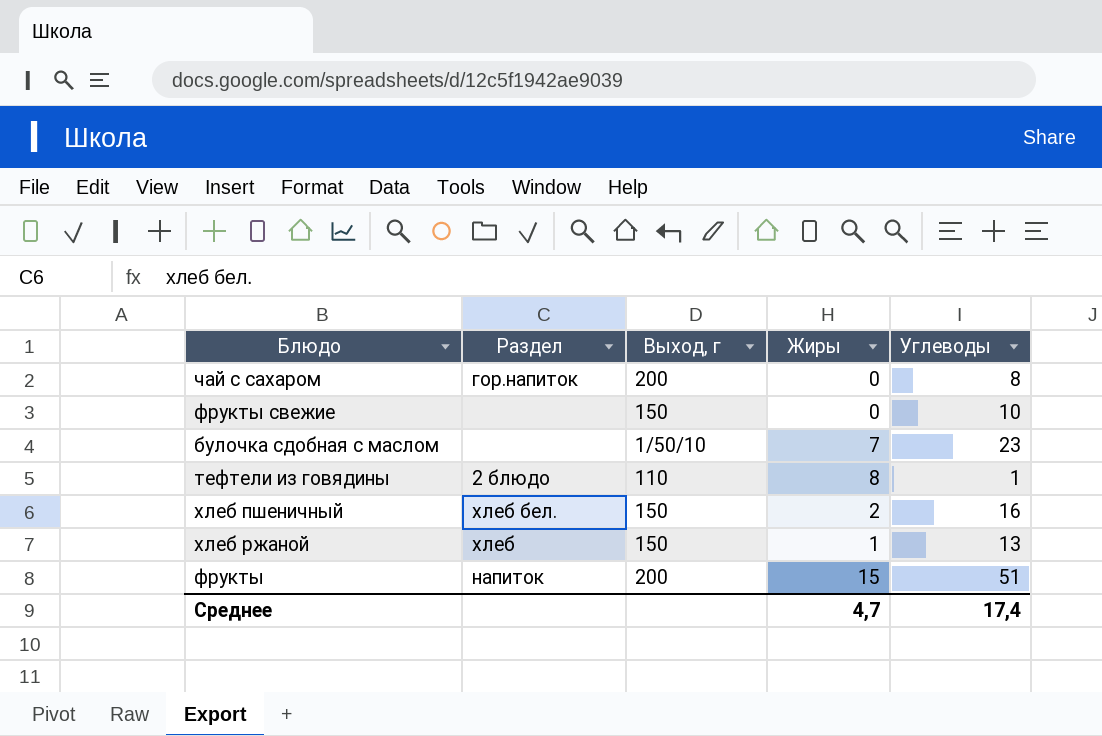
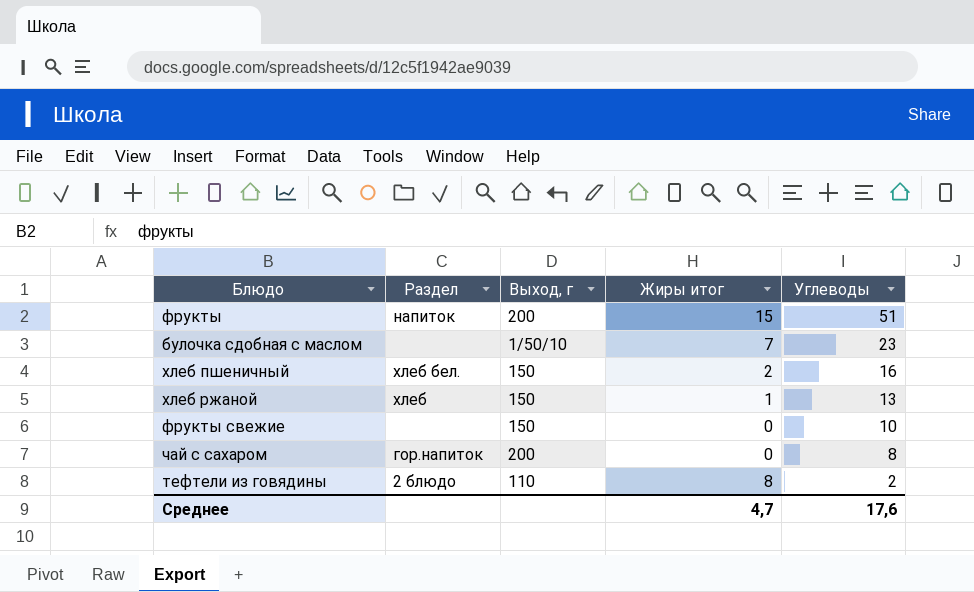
row order: none -> Углеводы descending
column name: Жиры -> Жиры итог
тефтели из говядины | Углеводы: 1 -> 2
Среднее | Углеводы: 17,4 -> 17,6

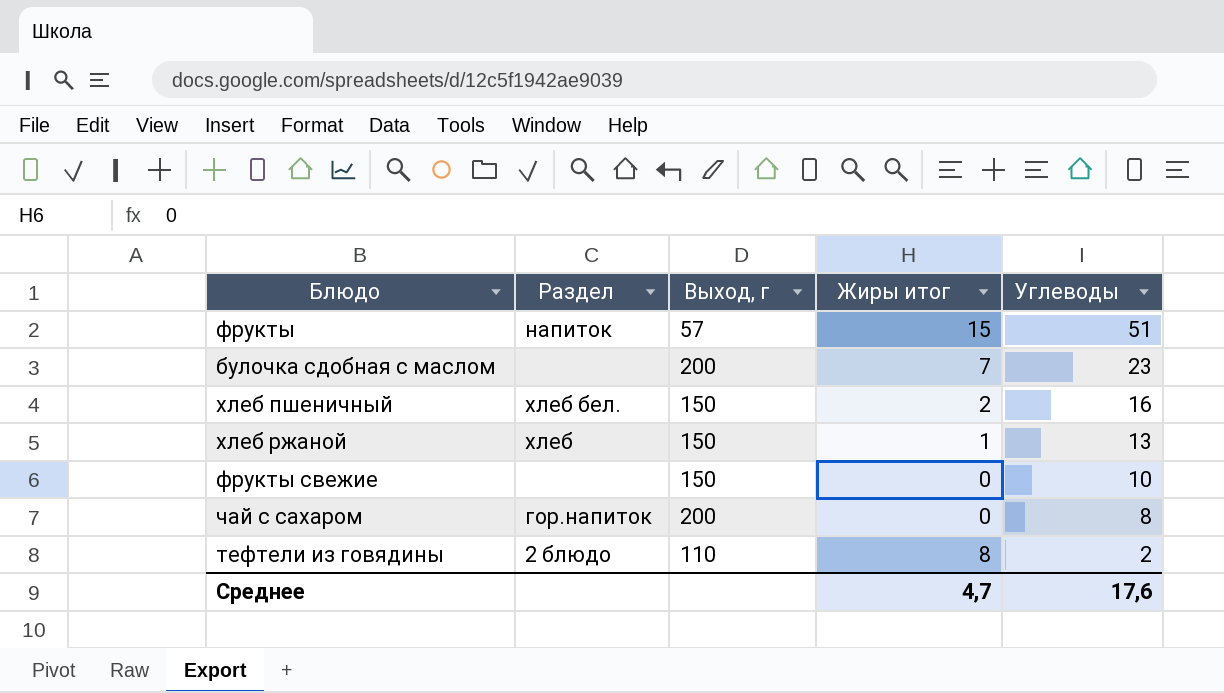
фрукты | Выход, г: 200 -> 57
булочка сдобная с маслом | Выход, г: 1/50/10 -> 200

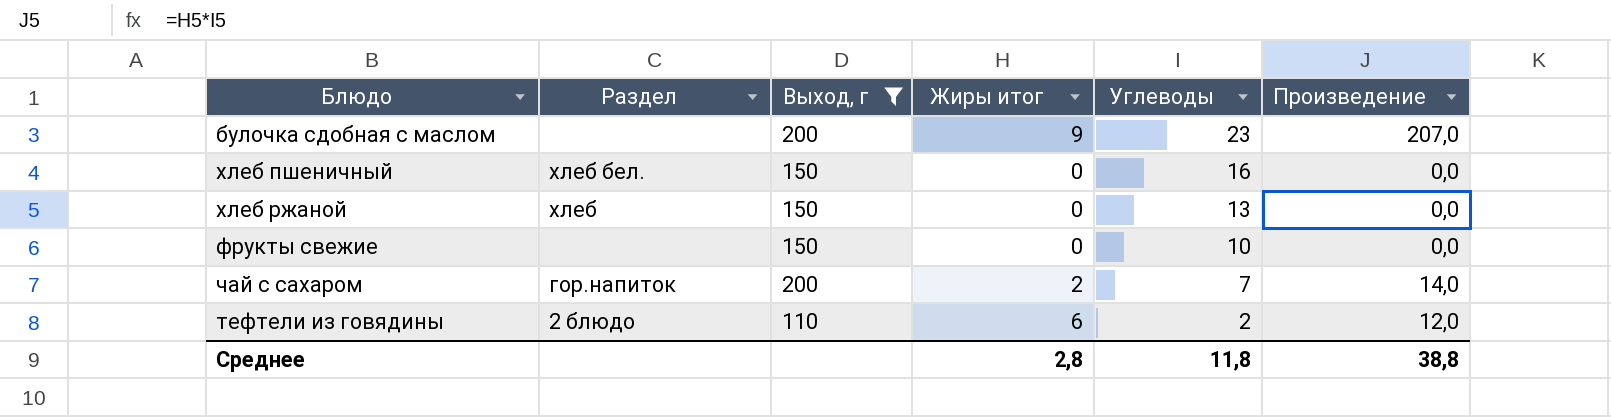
filter: none -> Выход, г != 57
column Произведение | formula: none -> [Жиры итог] * [Углеводы]
булочка сдобная с маслом | Жиры итог: 7 -> 9
хлеб пшеничный | Жиры итог: 2 -> 0
хлеб ржаной | Жиры итог: 1 -> 0
чай с сахаром | Жиры итог: 0 -> 2
чай с сахаром | Углеводы: 8 -> 7
тефтели из говядины | Жиры итог: 8 -> 6
Среднее | Жиры итог: 4,7 -> 2,8
Среднее | Углеводы: 17,6 -> 11,8

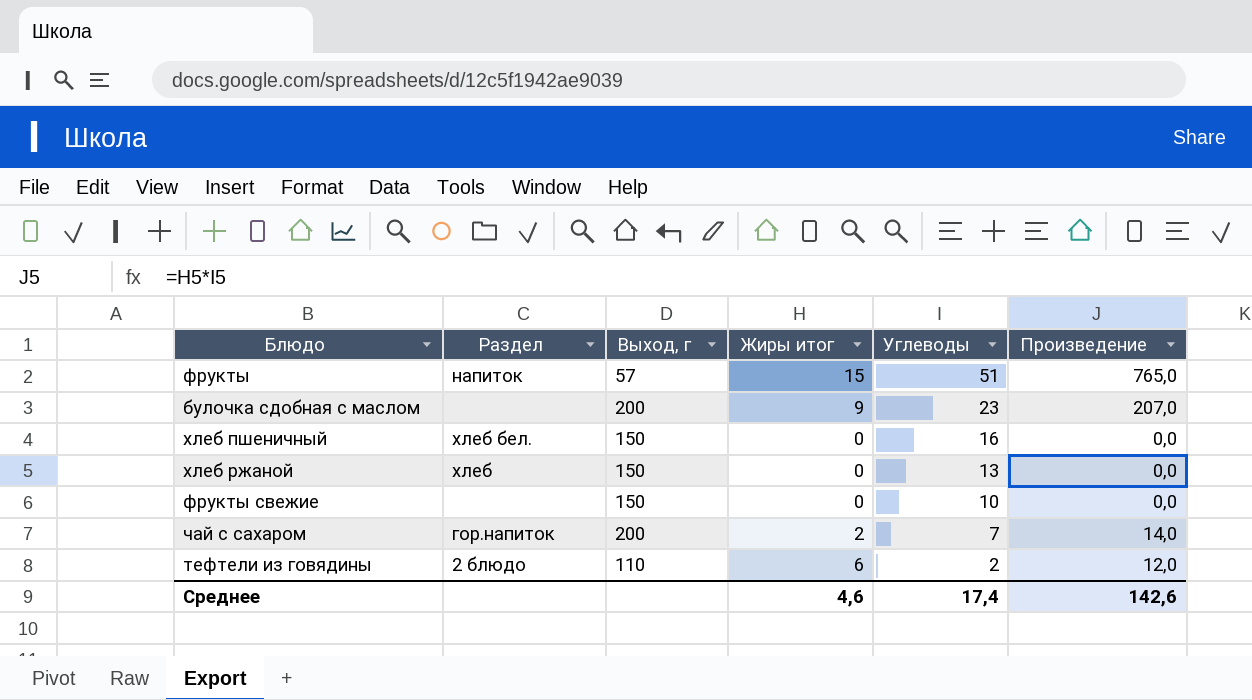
filter: Выход, г != 57 -> none
Среднее | Жиры итог: 2,8 -> 4,6
Среднее | Углеводы: 11,8 -> 17,4
Среднее | Произведение: 38,8 -> 142,6

